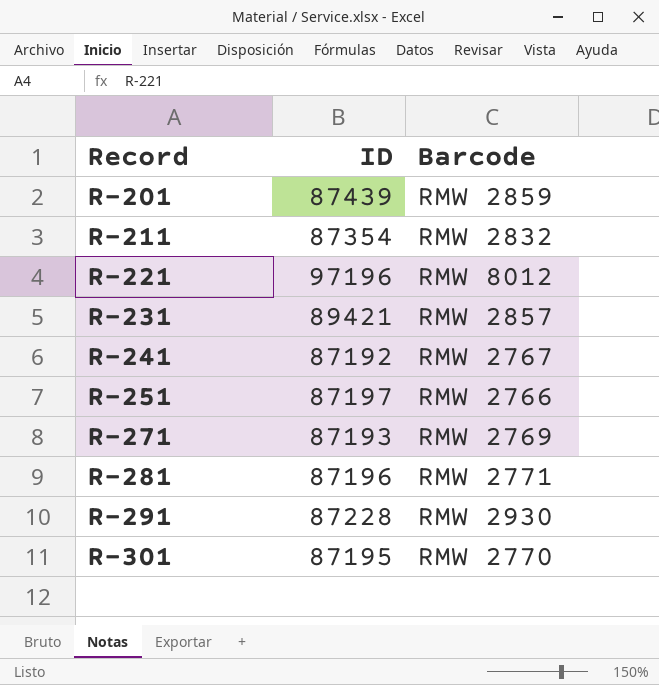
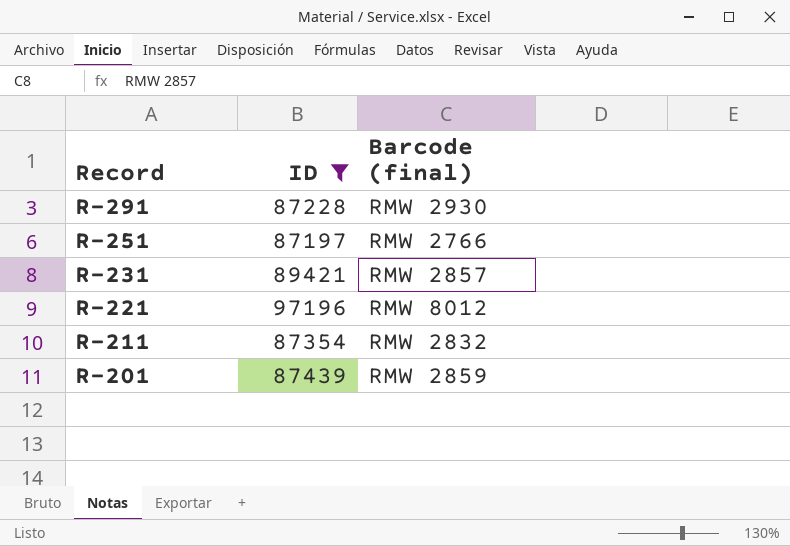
filter: none -> ID >= 87197
row order: Record ascending -> Record descending
column name: Barcode -> Barcode (final)

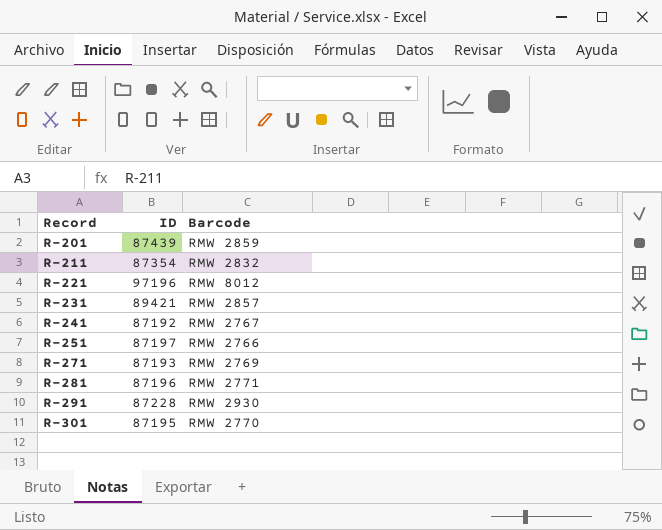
filter: ID >= 87197 -> none
row order: Record descending -> Record ascending
column name: Barcode (final) -> Barcode

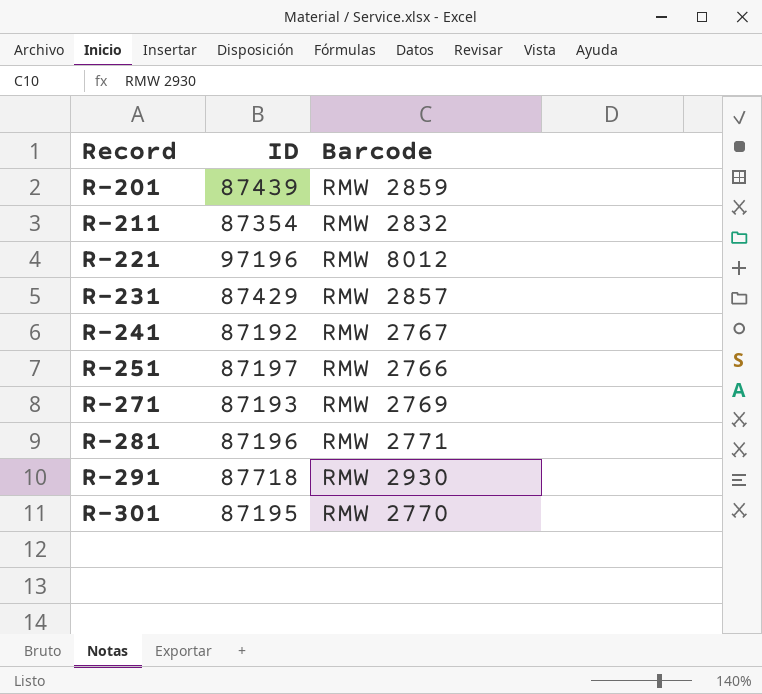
R-231 | ID: 89421 -> 87429
R-291 | ID: 87228 -> 87718

